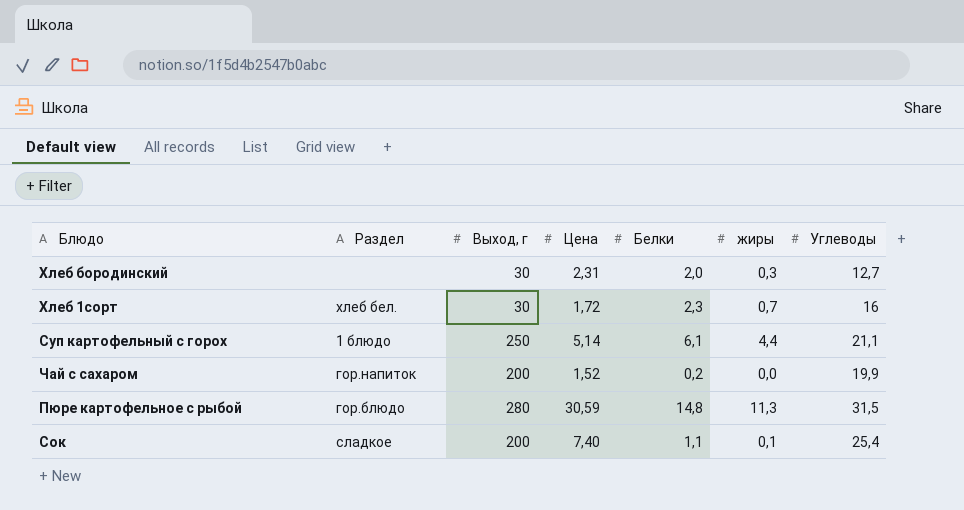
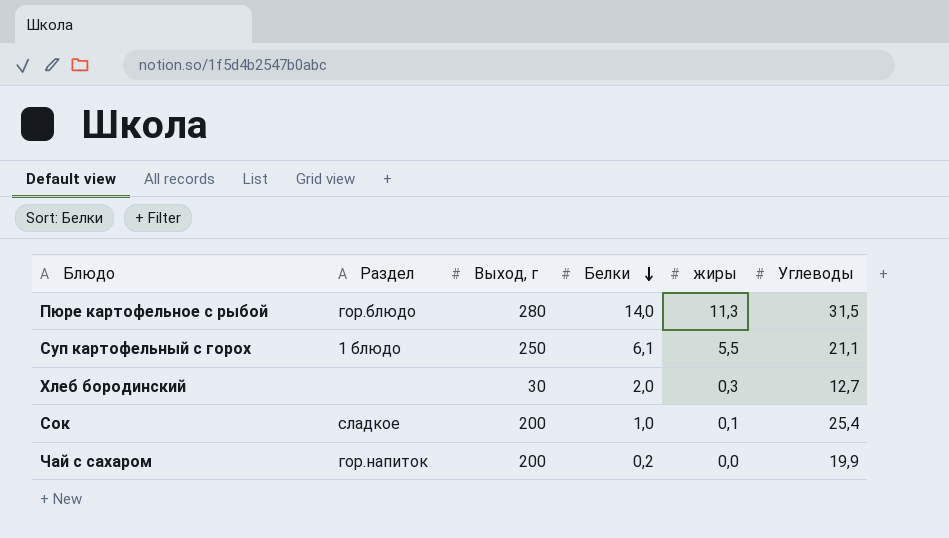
row order: none -> Белки descending
column Цена | position: 4 -> none
row Хлеб 1сорт: хлеб бел. | 30 | 1,72 | 2,3 | 0,7 | 16 -> none
Пюре картофельное с рыбой | Белки: 14,8 -> 14,0
Суп картофельный с горох | жиры: 4,4 -> 5,5
Сок | Белки: 1,1 -> 1,0

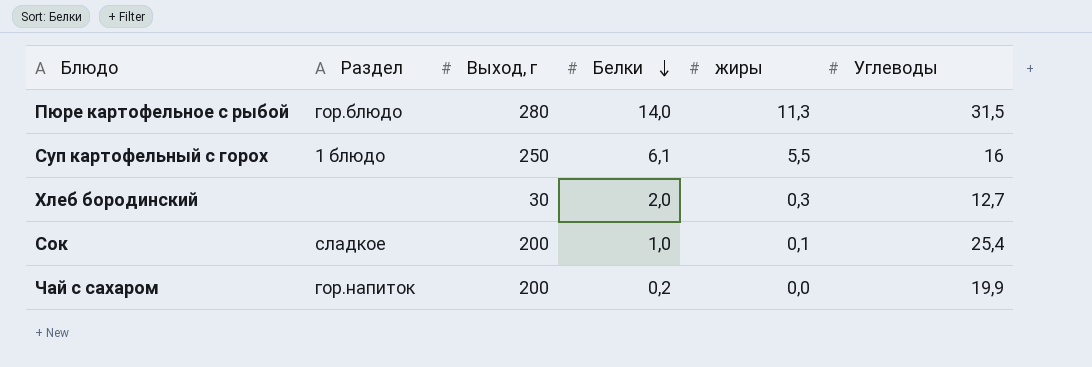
Суп картофельный с горох | Углеводы: 21,1 -> 16

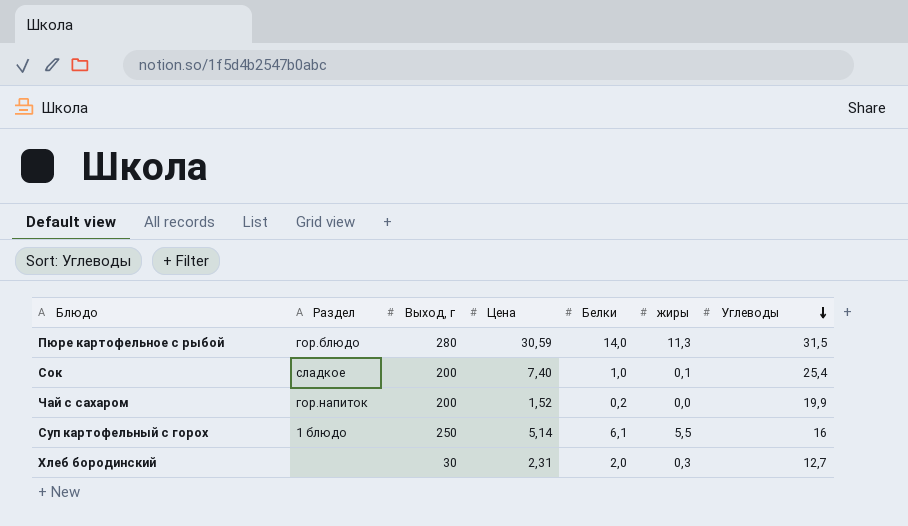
row order: Белки descending -> Углеводы descending
column Цена | position: none -> 4

